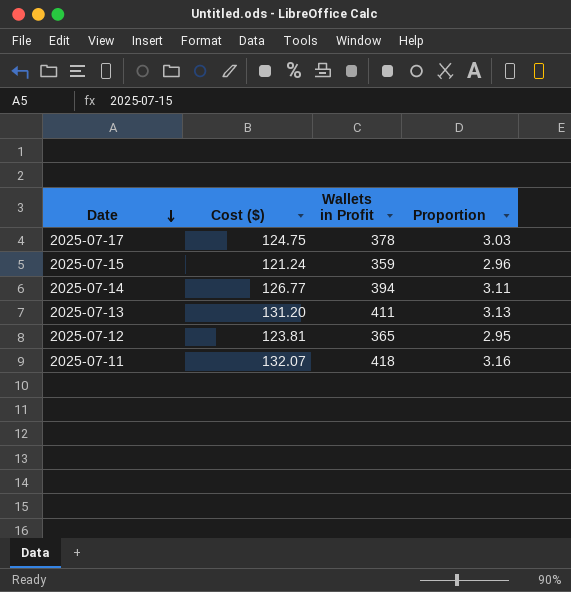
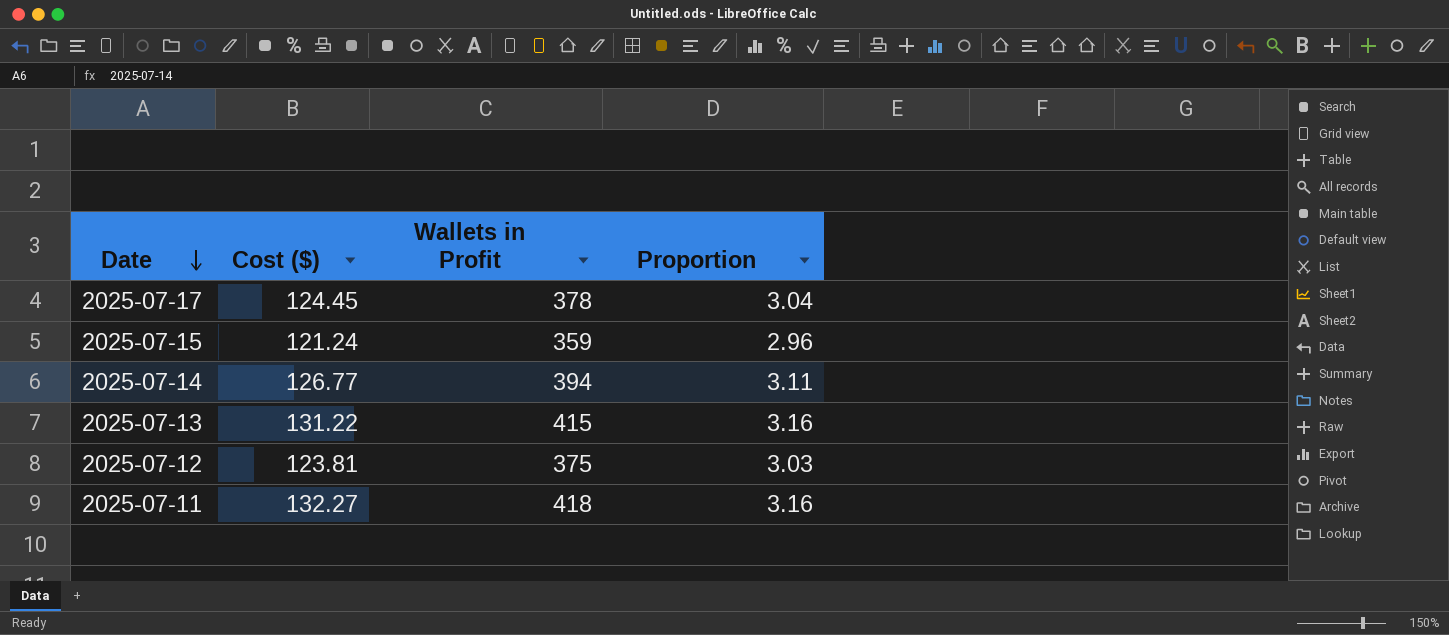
2025-07-17 | Cost ($): 124.75 -> 124.45
2025-07-17 | Proportion: 3.03 -> 3.04
2025-07-13 | Cost ($): 131.20 -> 131.22
2025-07-13 | Wallets in Profit: 411 -> 415
2025-07-13 | Proportion: 3.13 -> 3.16
2025-07-12 | Wallets in Profit: 365 -> 375
2025-07-12 | Proportion: 2.95 -> 3.03
2025-07-11 | Cost ($): 132.07 -> 132.27

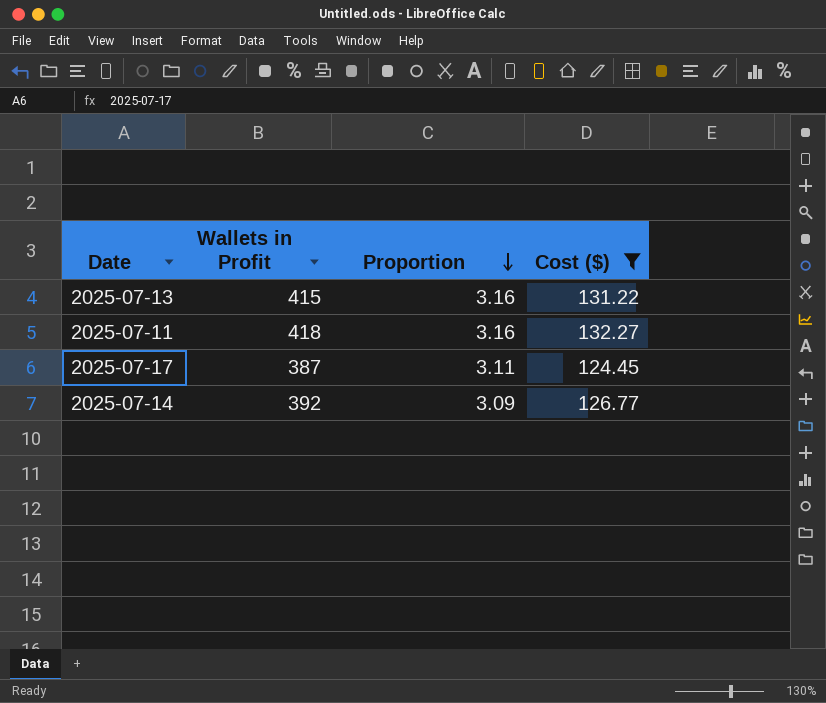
filter: none -> Cost ($) >= 124.45
row order: Date descending -> Proportion descending
column Cost ($) | position: 2 -> 4
2025-07-17 | Wallets in Profit: 378 -> 387
2025-07-17 | Proportion: 3.04 -> 3.11
2025-07-14 | Wallets in Profit: 394 -> 392
2025-07-14 | Proportion: 3.11 -> 3.09

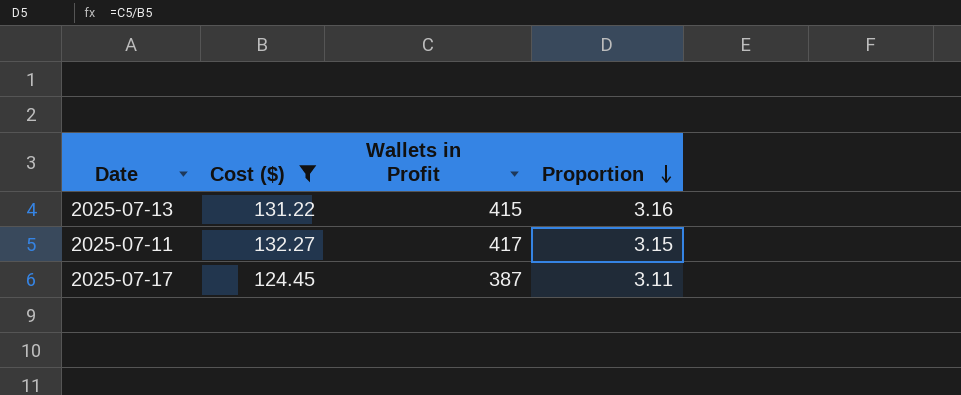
column Cost ($) | position: 4 -> 2
row 2025-07-14: 392 | 3.09 | 126.77 -> none
2025-07-11 | Wallets in Profit: 418 -> 417
2025-07-11 | Proportion: 3.16 -> 3.15

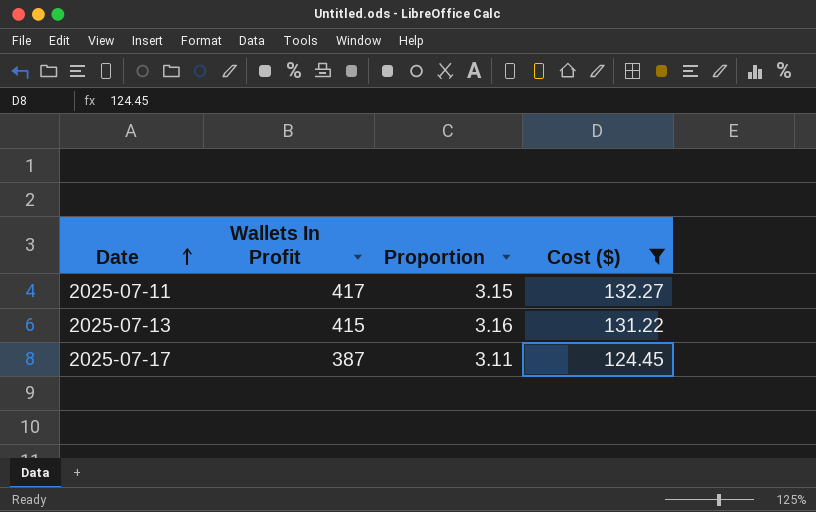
row order: Proportion descending -> Date ascending
column name: Wallets in Profit -> Wallets In Profit
column Cost ($) | position: 2 -> 4

